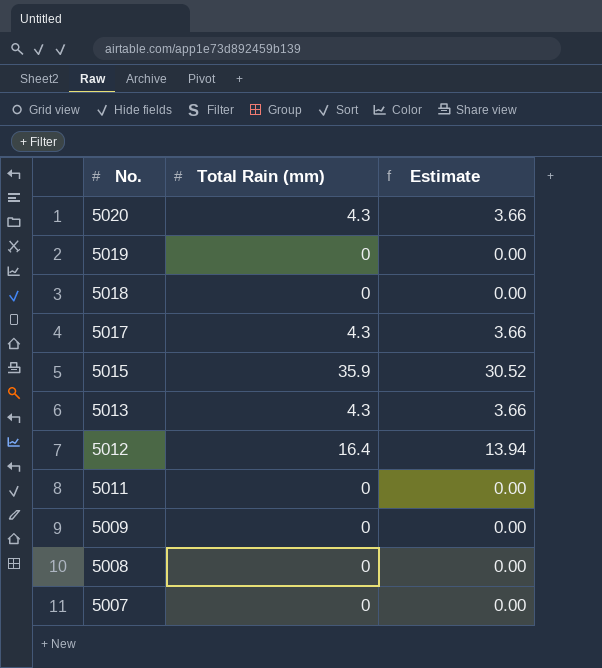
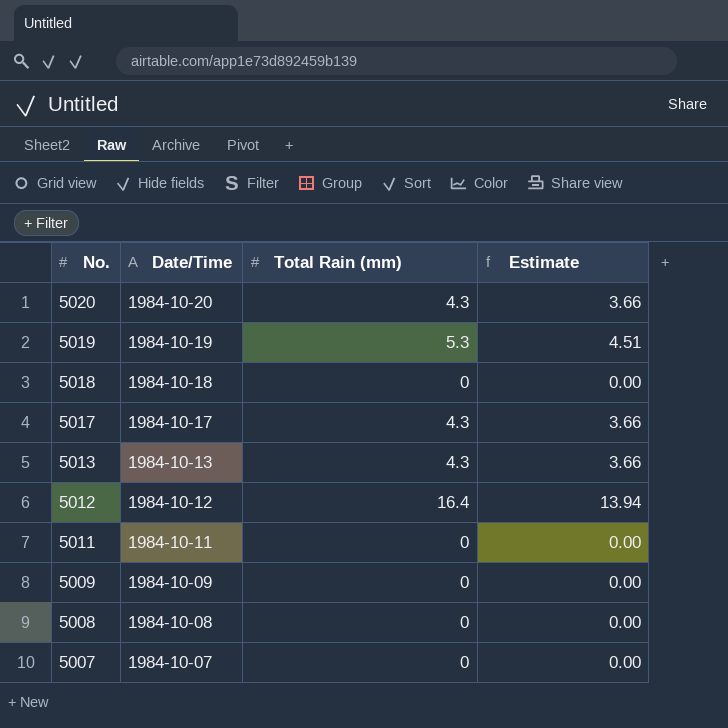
column Date/Time | position: none -> 2
row 5015: 35.9 | 30.52 -> none
5019 | Total Rain (mm): 0 -> 5.3
5019 | Estimate: 0.00 -> 4.51

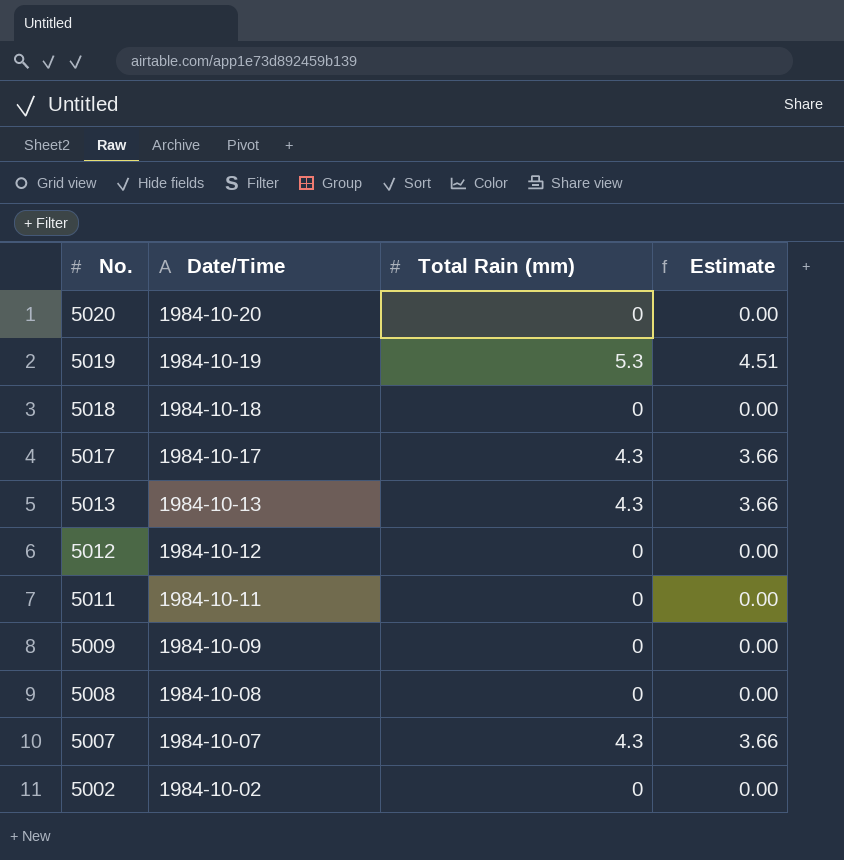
5020 | Total Rain (mm): 4.3 -> 0
5020 | Estimate: 3.66 -> 0.00
5012 | Total Rain (mm): 16.4 -> 0
5012 | Estimate: 13.94 -> 0.00
5007 | Total Rain (mm): 0 -> 4.3
5007 | Estimate: 0.00 -> 3.66
row 5002: none -> 1984-10-02 | 0 | 0.00

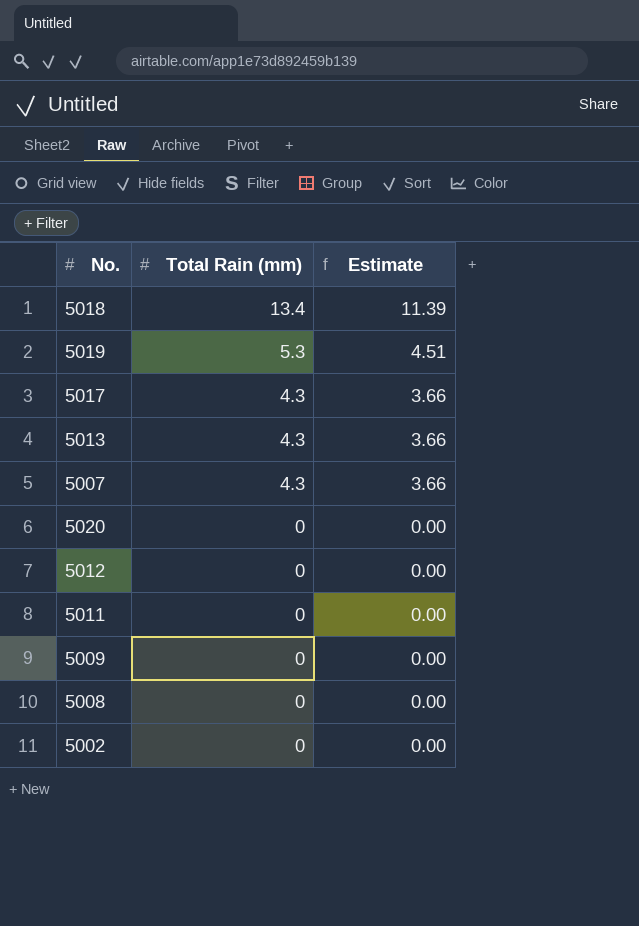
row order: No. descending -> Total Rain (mm) descending
column Date/Time | position: 2 -> none
5018 | Total Rain (mm): 0 -> 13.4
5018 | Estimate: 0.00 -> 11.39

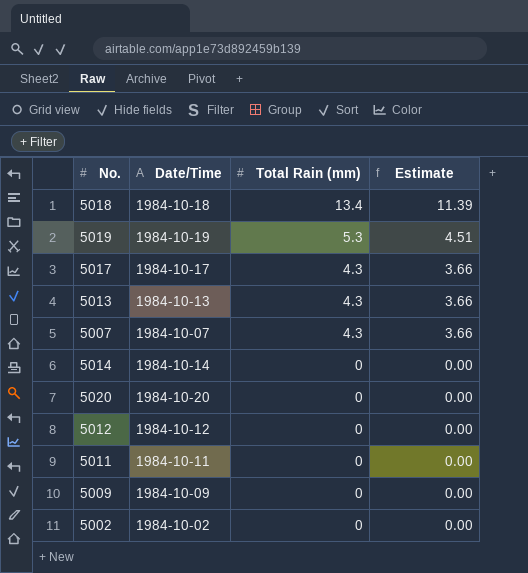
column Date/Time | position: none -> 2
row 5008: 0 | 0.00 -> none
row 5014: none -> 1984-10-14 | 0 | 0.00

